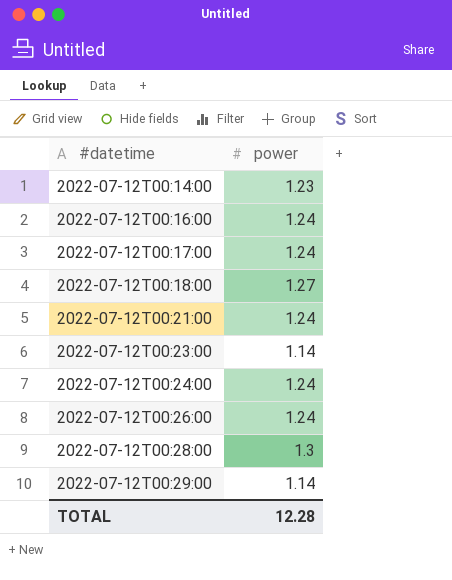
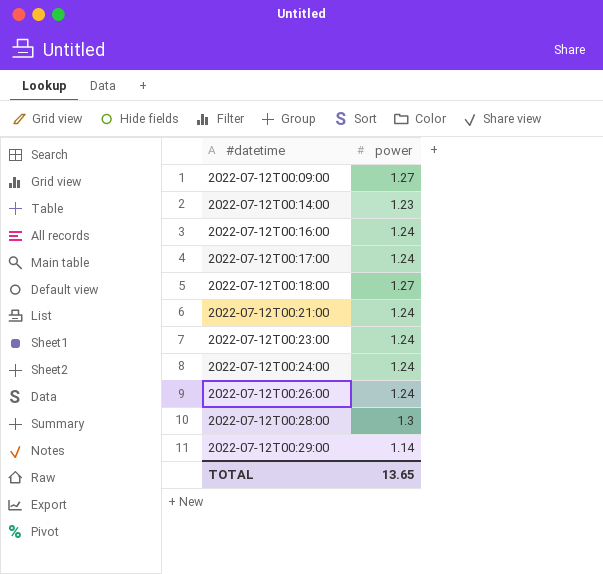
row 2022-07-12T00:09:00: none -> 1.27
2022-07-12T00:23:00 | power: 1.14 -> 1.24
TOTAL | power: 12.28 -> 13.65

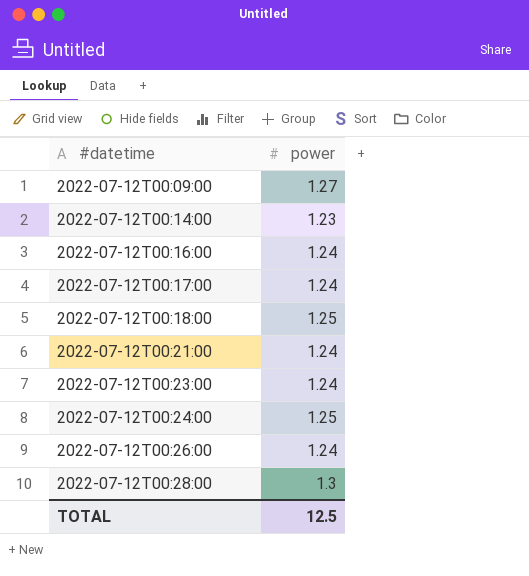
row 2022-07-12T00:29:00: 1.14 -> none
2022-07-12T00:18:00 | power: 1.27 -> 1.25
2022-07-12T00:24:00 | power: 1.24 -> 1.25
TOTAL | power: 13.65 -> 12.5

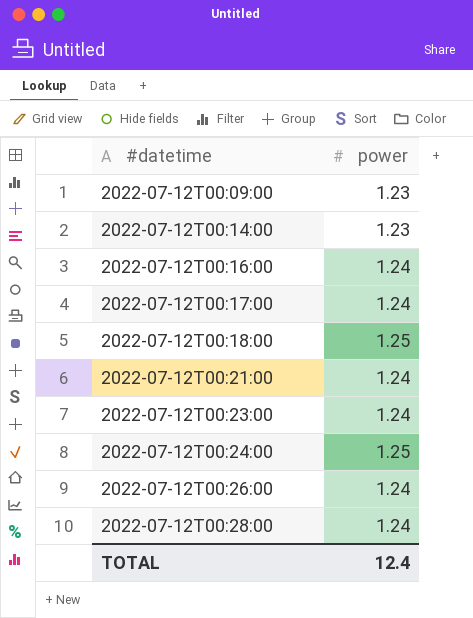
2022-07-12T00:09:00 | power: 1.27 -> 1.23
2022-07-12T00:28:00 | power: 1.3 -> 1.24
TOTAL | power: 12.5 -> 12.4

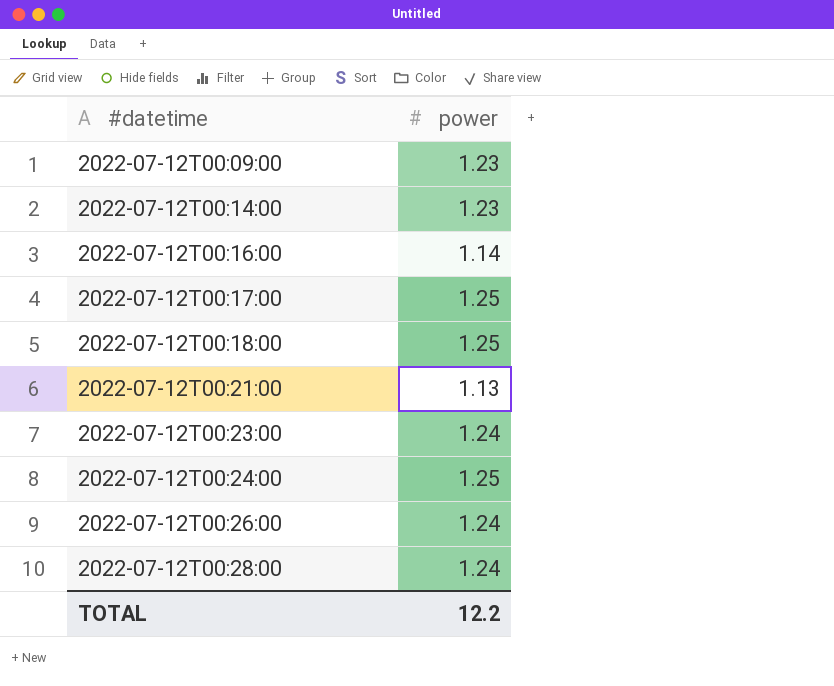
2022-07-12T00:16:00 | power: 1.24 -> 1.14
2022-07-12T00:17:00 | power: 1.24 -> 1.25
2022-07-12T00:21:00 | power: 1.24 -> 1.13
TOTAL | power: 12.4 -> 12.2

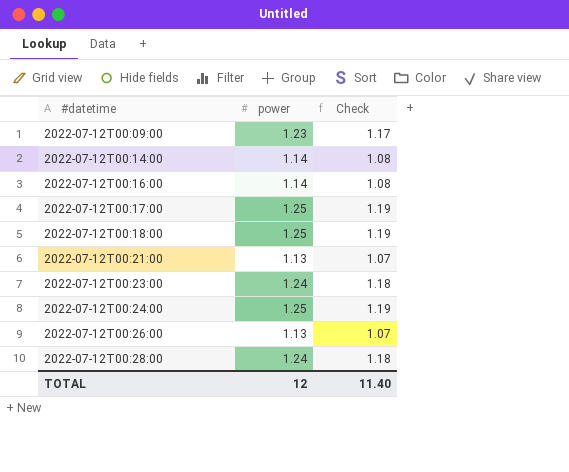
column Check | formula: none -> [power] * 0.95
2022-07-12T00:14:00 | power: 1.23 -> 1.14
2022-07-12T00:26:00 | power: 1.24 -> 1.13
TOTAL | power: 12.2 -> 12

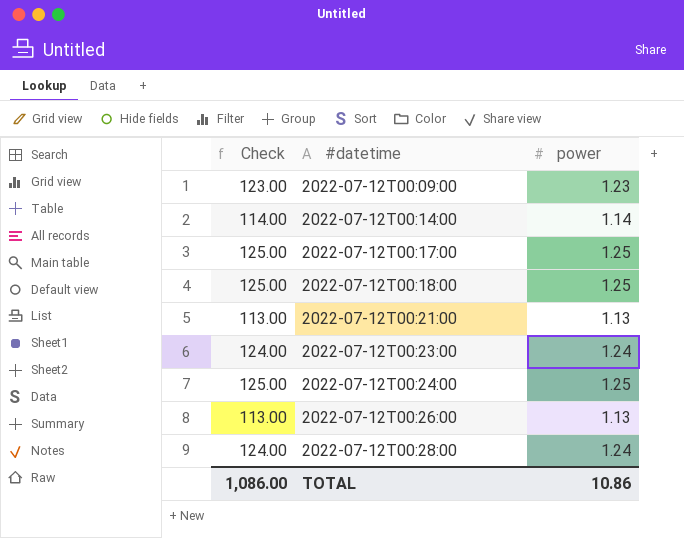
column Check | formula: [power] * 0.95 -> [power] * 100
column Check | position: 3 -> 1
row 2022-07-12T00:16:00: 1.14 | 1.08 -> none
TOTAL | Check: 11.40 -> 1,086.00
TOTAL | power: 12 -> 10.86

